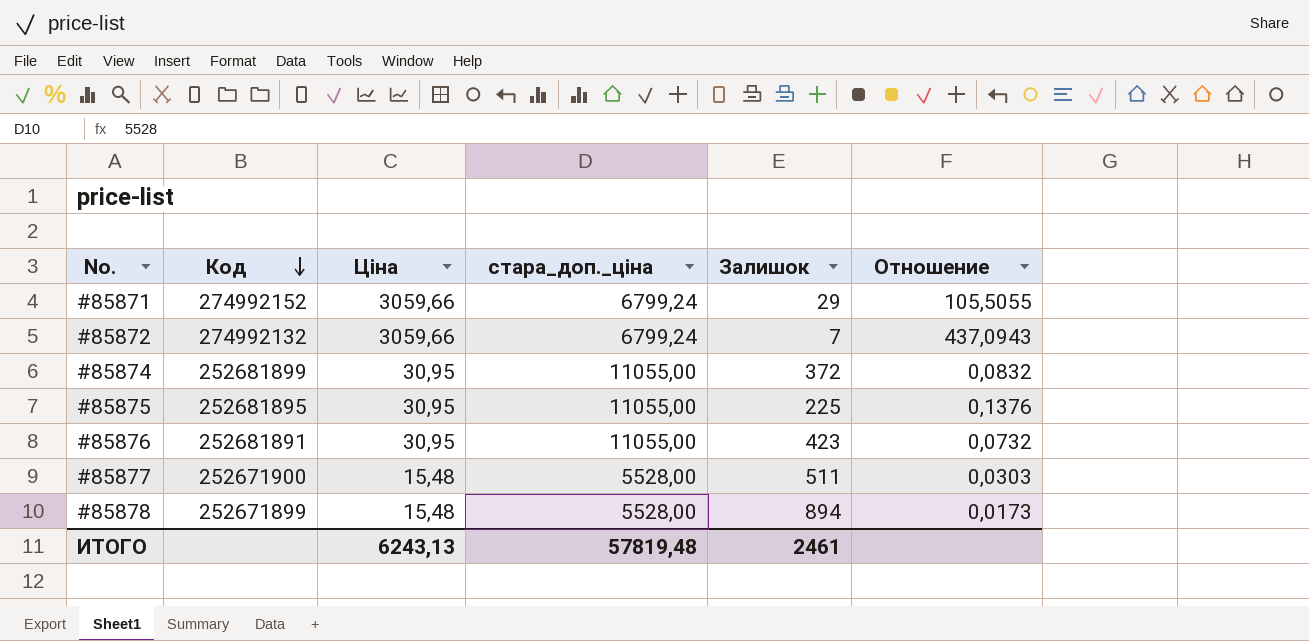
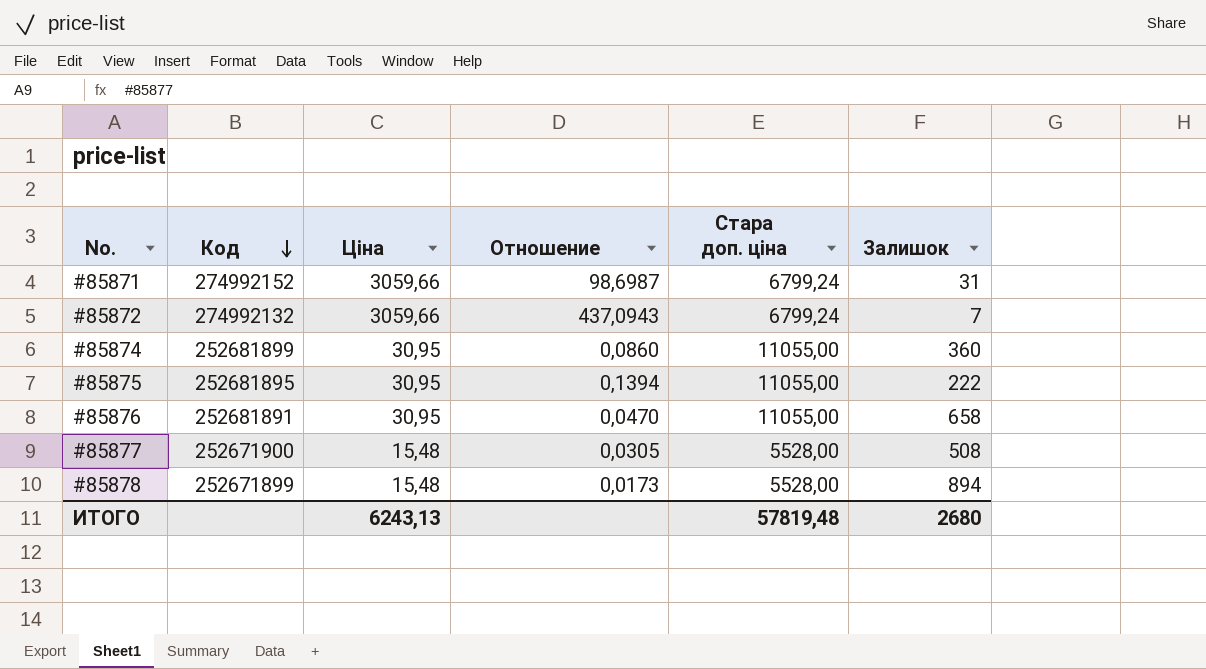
column Отношение | position: 6 -> 4
column name: стара_доп._ціна -> Стара доп. ціна
#85871 | Отношение: 105,5055 -> 98,6987
#85871 | Залишок: 29 -> 31
#85874 | Отношение: 0,0832 -> 0,0860
#85874 | Залишок: 372 -> 360
#85875 | Отношение: 0,1376 -> 0,1394
#85875 | Залишок: 225 -> 222
#85876 | Отношение: 0,0732 -> 0,0470
#85876 | Залишок: 423 -> 658
#85877 | Отношение: 0,0303 -> 0,0305
#85877 | Залишок: 511 -> 508
ИТОГО | Залишок: 2461 -> 2680

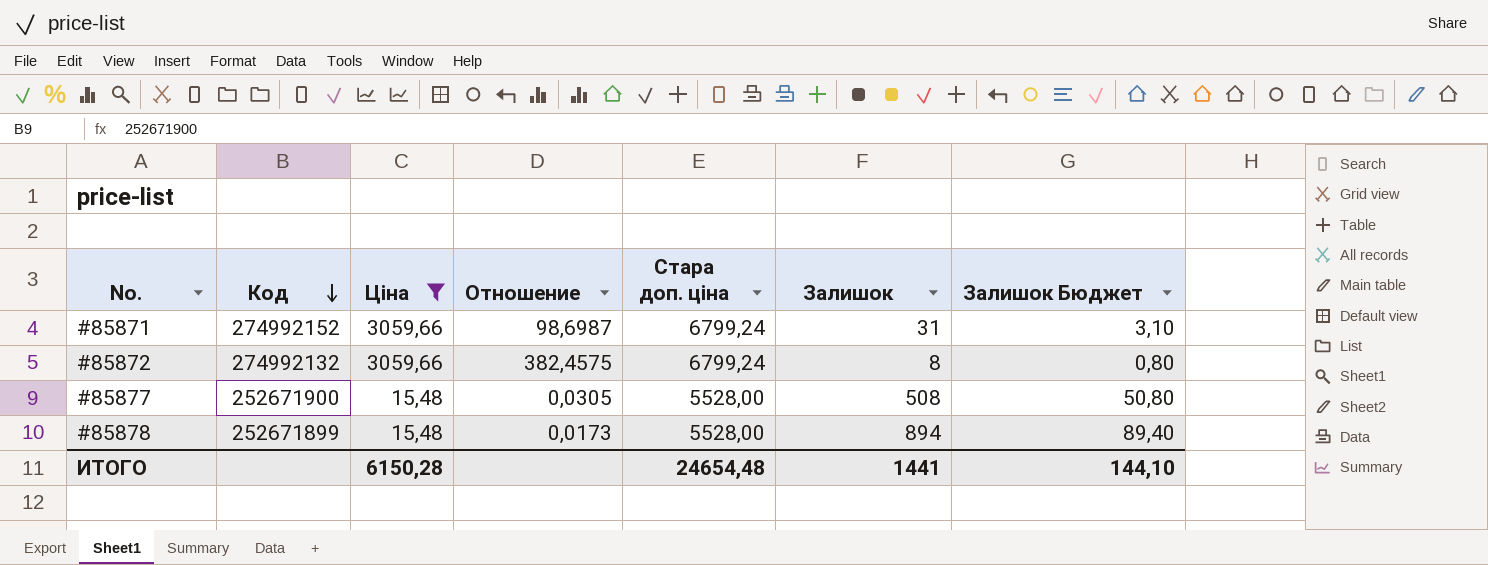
filter: none -> Ціна != 30,95
column Залишок Бюджет | formula: none -> [Залишок] * 0,1
#85872 | Отношение: 437,0943 -> 382,4575
#85872 | Залишок: 7 -> 8
ИТОГО | Ціна: 6243,13 -> 6150,28
ИТОГО | Стара доп. ціна: 57819,48 -> 24654,48
ИТОГО | Залишок: 2680 -> 1441

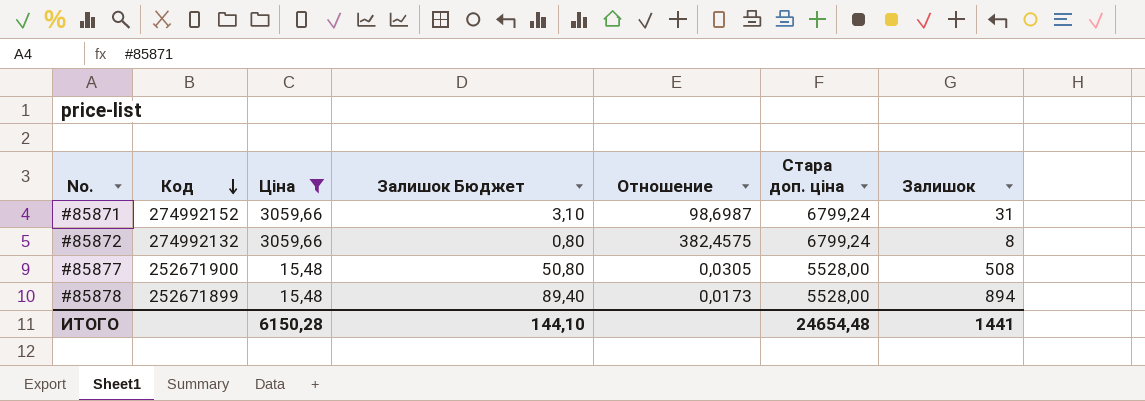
column Залишок Бюджет | position: 7 -> 4

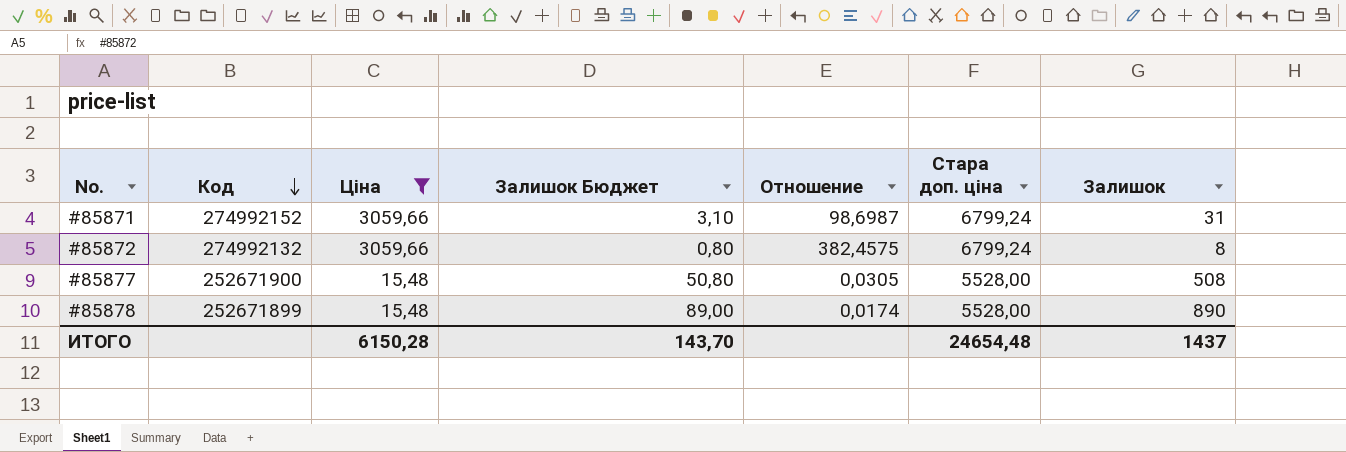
#85878 | Залишок Бюджет: 89,40 -> 89,00
#85878 | Отношение: 0,0173 -> 0,0174
#85878 | Залишок: 894 -> 890
ИТОГО | Залишок Бюджет: 144,10 -> 143,70
ИТОГО | Залишок: 1441 -> 1437

